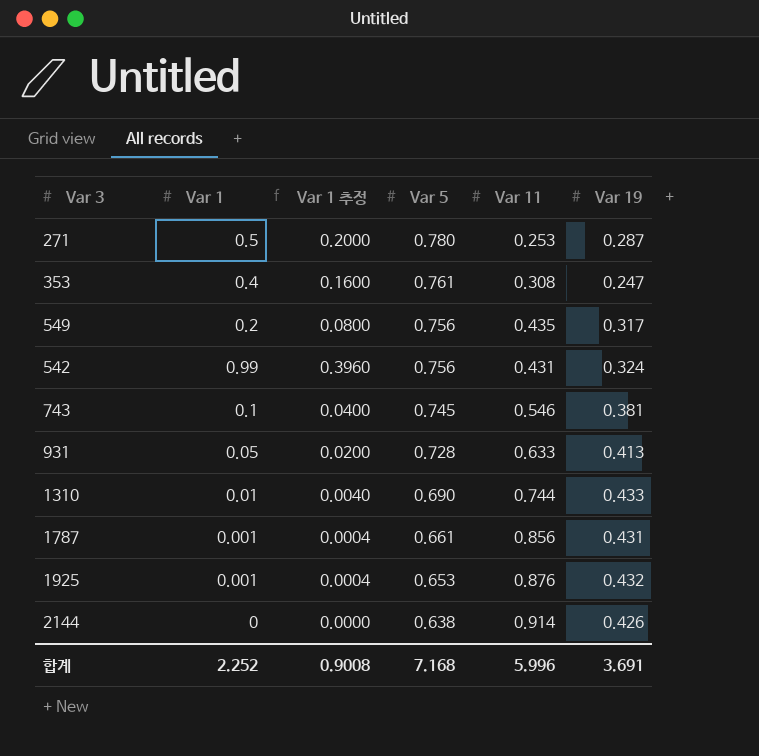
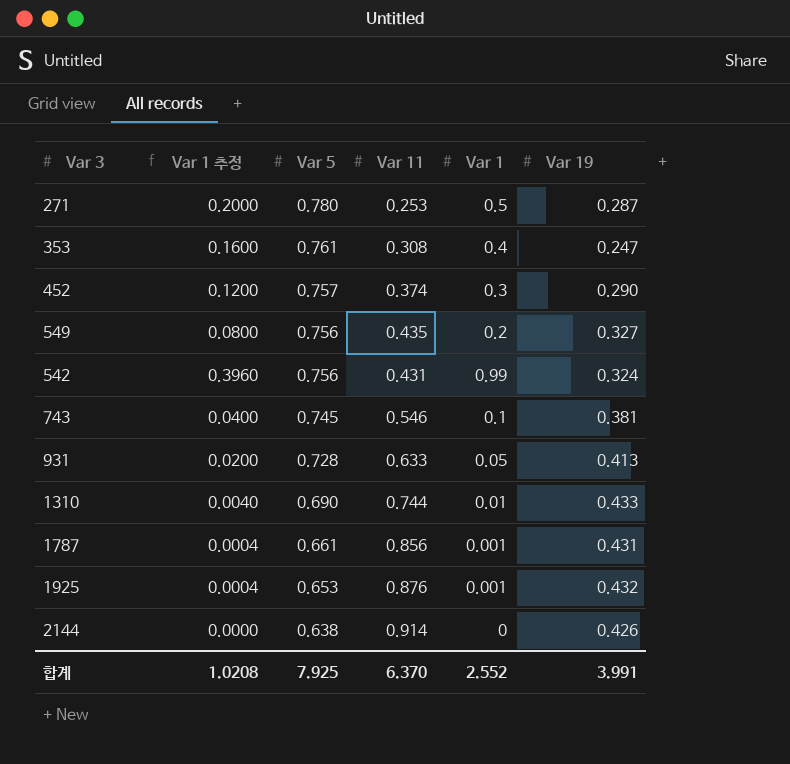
column Var 1 | position: 2 -> 5
row 452: none -> 0.1200 | 0.757 | 0.374 | 0.3 | 0.290
549 | Var 19: 0.317 -> 0.327
합계 | Var 1 추정: 0.9008 -> 1.0208
합계 | Var 5: 7.168 -> 7.925
합계 | Var 11: 5.996 -> 6.370
합계 | Var 1: 2.252 -> 2.552
합계 | Var 19: 3.691 -> 3.991

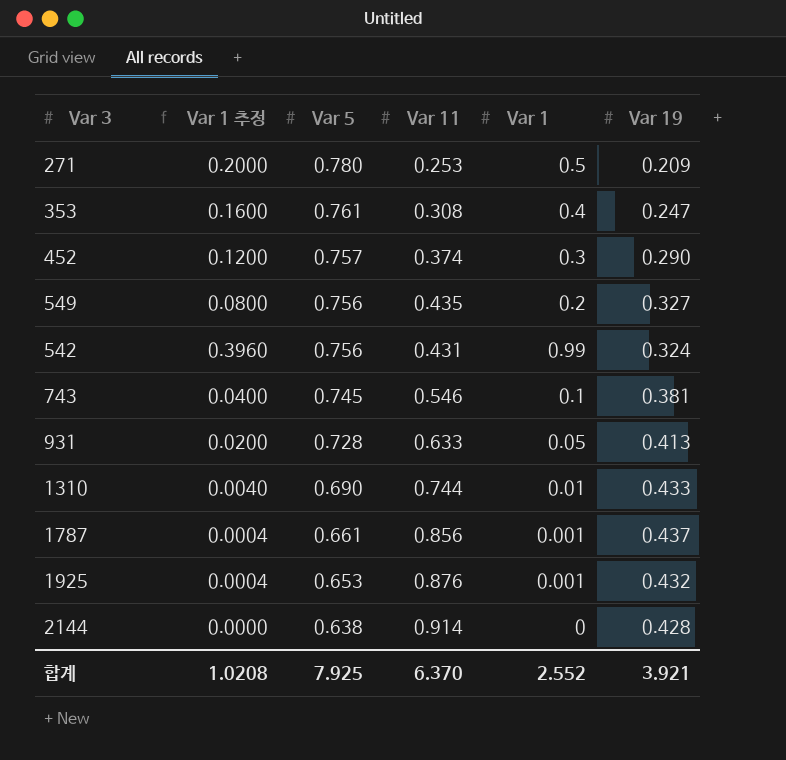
271 | Var 19: 0.287 -> 0.209
1787 | Var 19: 0.431 -> 0.437
2144 | Var 19: 0.426 -> 0.428
합계 | Var 19: 3.991 -> 3.921

